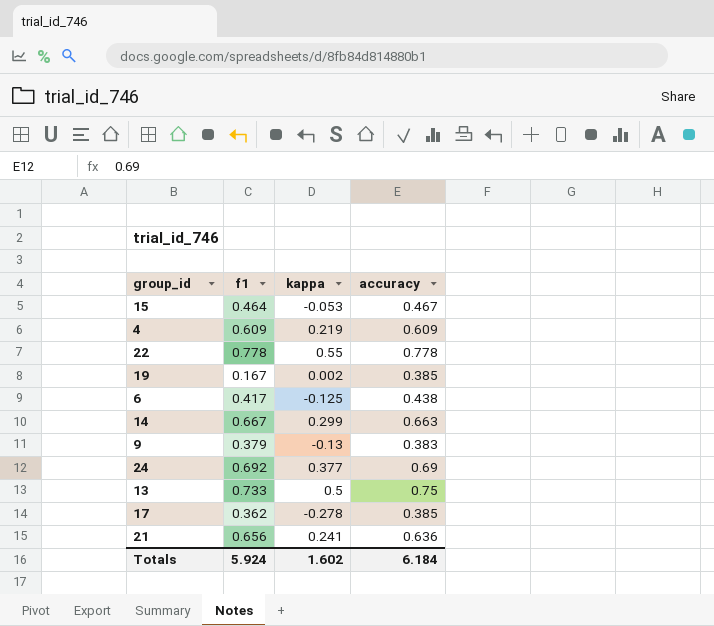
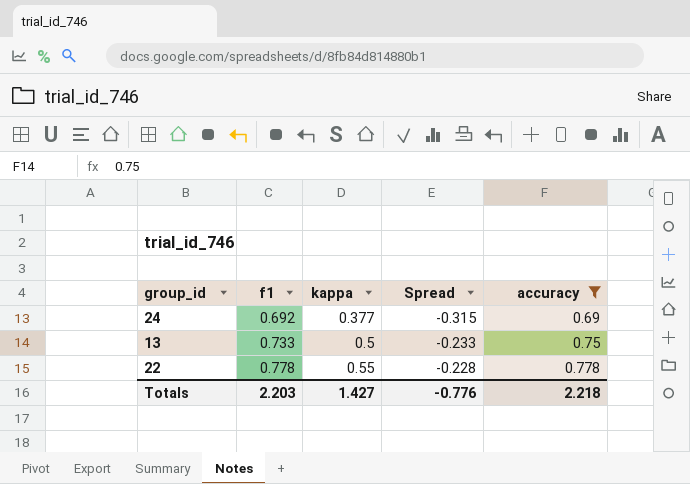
filter: none -> accuracy >= 0.69
row order: none -> f1 ascending
column Spread | formula: none -> [kappa] - [f1]
Totals | f1: 5.924 -> 2.203
Totals | kappa: 1.602 -> 1.427
Totals | accuracy: 6.184 -> 2.218

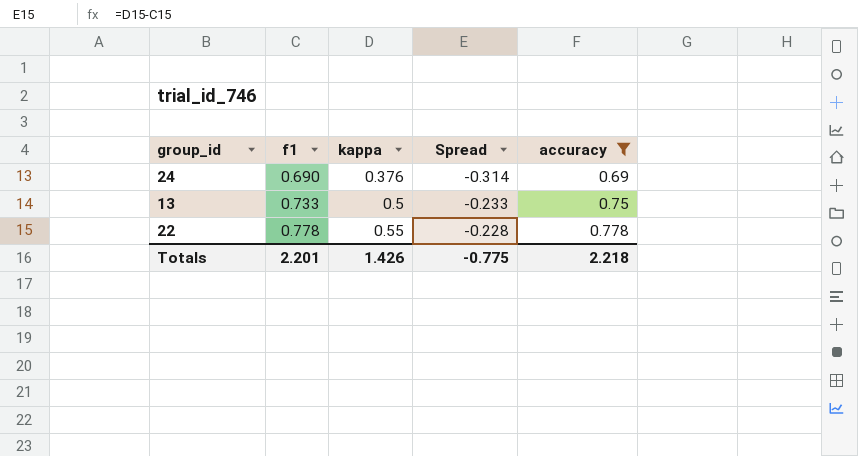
24 | f1: 0.692 -> 0.690
24 | kappa: 0.377 -> 0.376
24 | Spread: -0.315 -> -0.314
Totals | f1: 2.203 -> 2.201
Totals | kappa: 1.427 -> 1.426
Totals | Spread: -0.776 -> -0.775

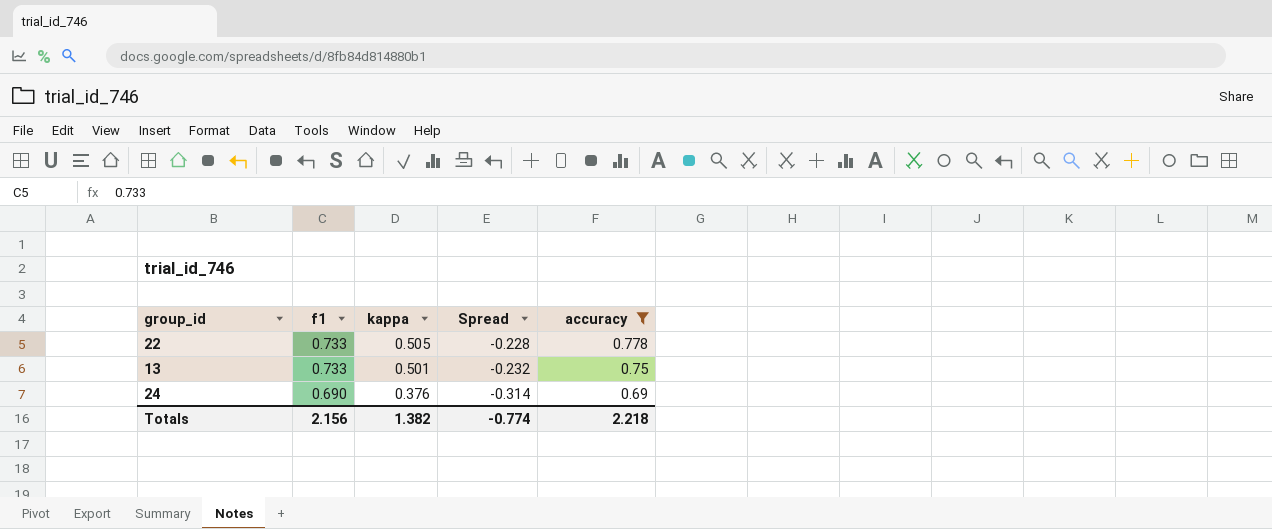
row order: f1 ascending -> f1 descending
22 | f1: 0.778 -> 0.733
22 | kappa: 0.55 -> 0.505
13 | kappa: 0.5 -> 0.501
13 | Spread: -0.233 -> -0.232
Totals | f1: 2.201 -> 2.156
Totals | kappa: 1.426 -> 1.382
Totals | Spread: -0.775 -> -0.774

